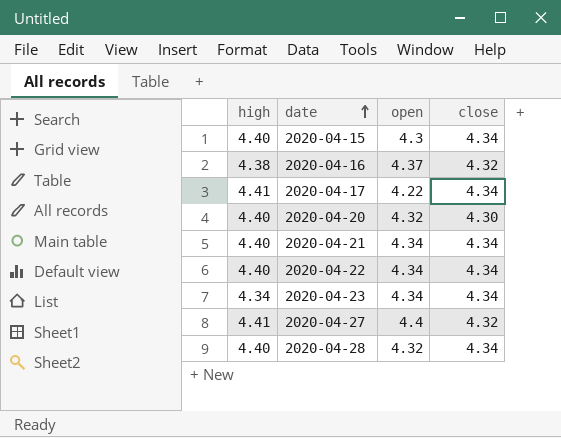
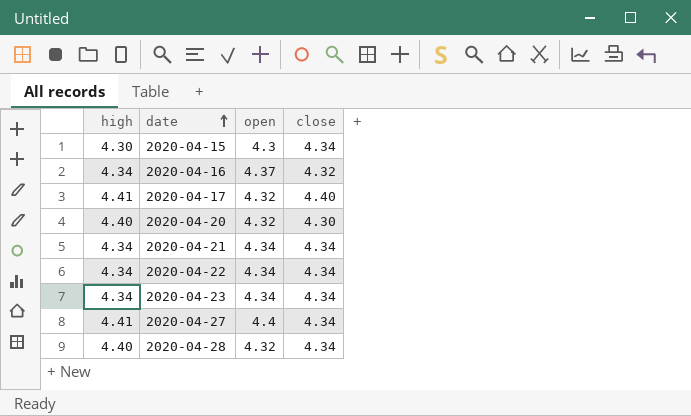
2020-04-15 | high: 4.40 -> 4.30
2020-04-16 | high: 4.38 -> 4.34
2020-04-17 | open: 4.22 -> 4.32
2020-04-17 | close: 4.34 -> 4.40
2020-04-21 | high: 4.40 -> 4.34
2020-04-22 | high: 4.40 -> 4.34
2020-04-27 | close: 4.32 -> 4.34

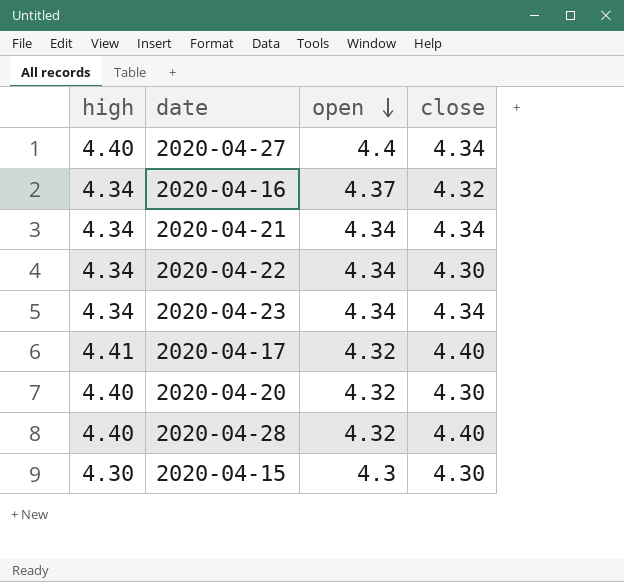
row order: date ascending -> open descending
2020-04-27 | high: 4.41 -> 4.40
2020-04-22 | close: 4.34 -> 4.30
2020-04-28 | close: 4.34 -> 4.40
2020-04-15 | close: 4.34 -> 4.30

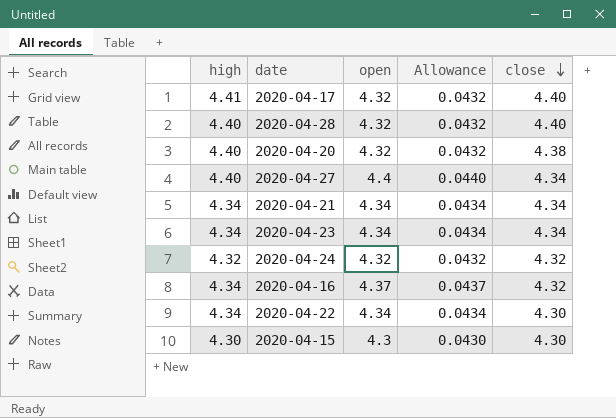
row order: open descending -> close descending
column Allowance | formula: none -> [open] * 0.01
2020-04-20 | close: 4.30 -> 4.38
row 2020-04-24: none -> 4.32 | 4.32 | 0.0432 | 4.32

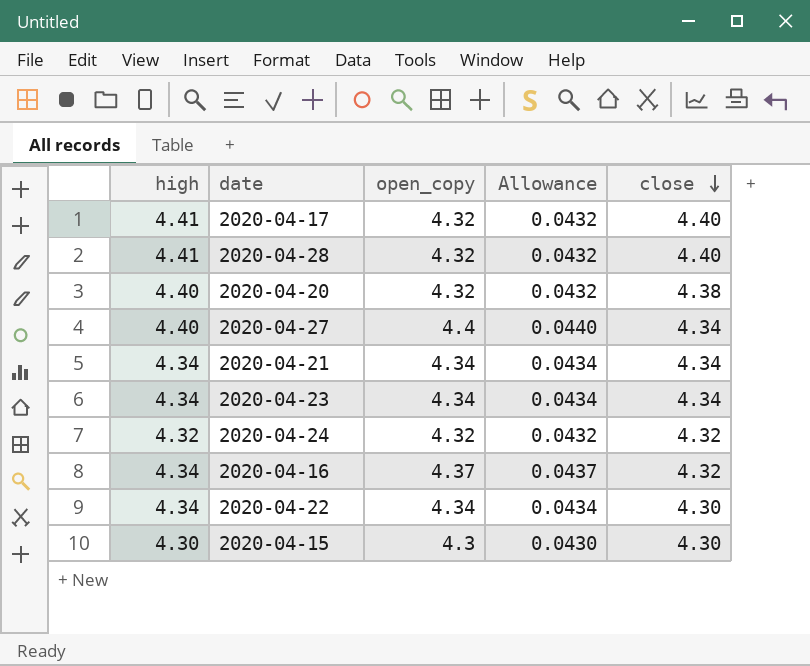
column name: open -> open_copy
2020-04-28 | high: 4.40 -> 4.41

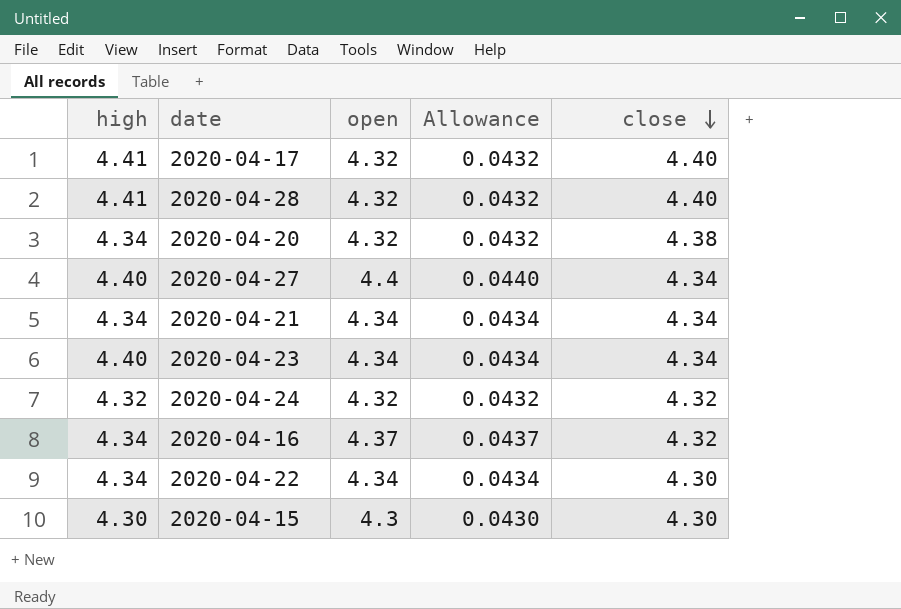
column name: open_copy -> open
2020-04-20 | high: 4.40 -> 4.34
2020-04-23 | high: 4.34 -> 4.40

